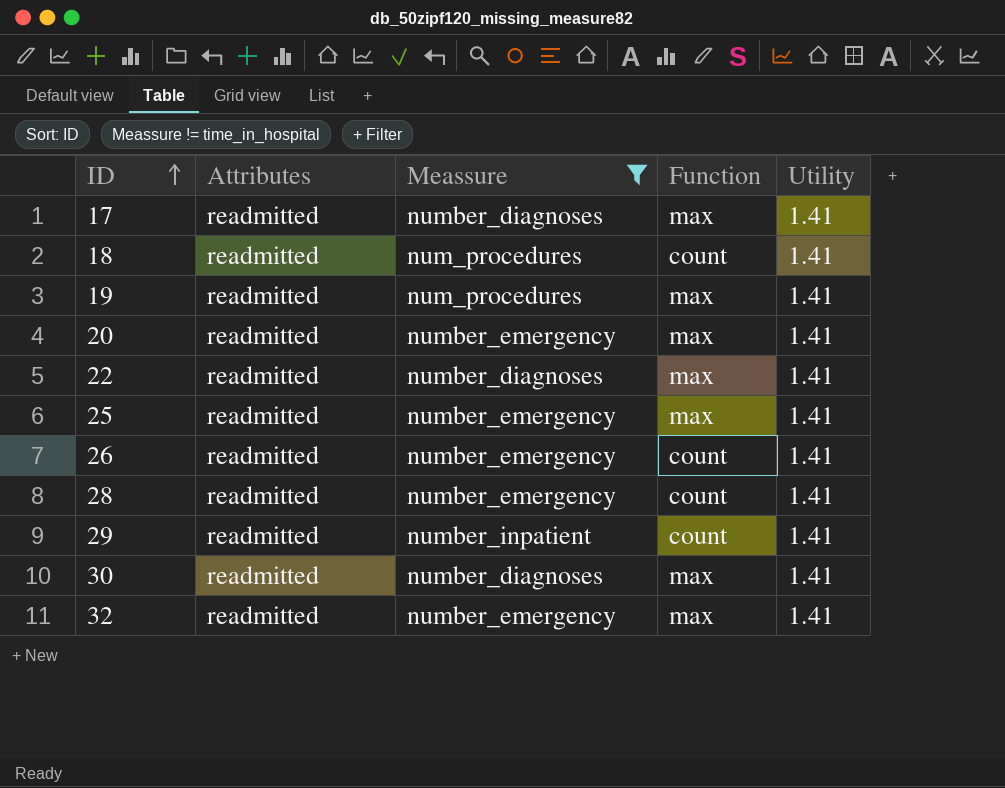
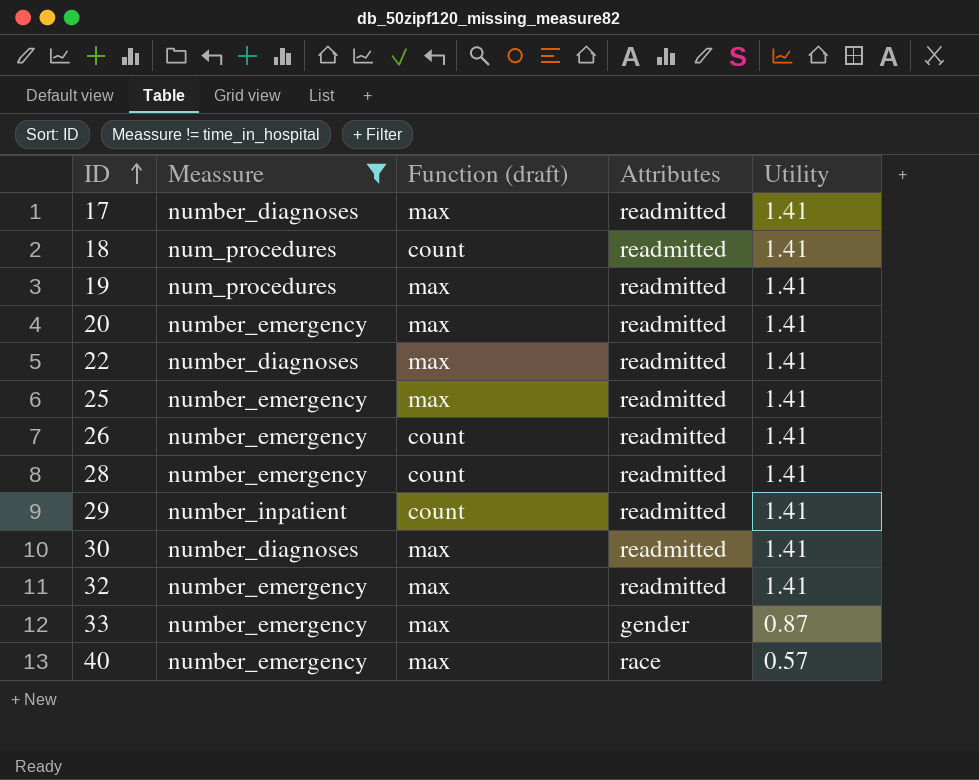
column name: Function -> Function (draft)
column Attributes | position: 2 -> 4
row 33: none -> number_emergency | max | gender | 0.87
row 40: none -> number_emergency | max | race | 0.57

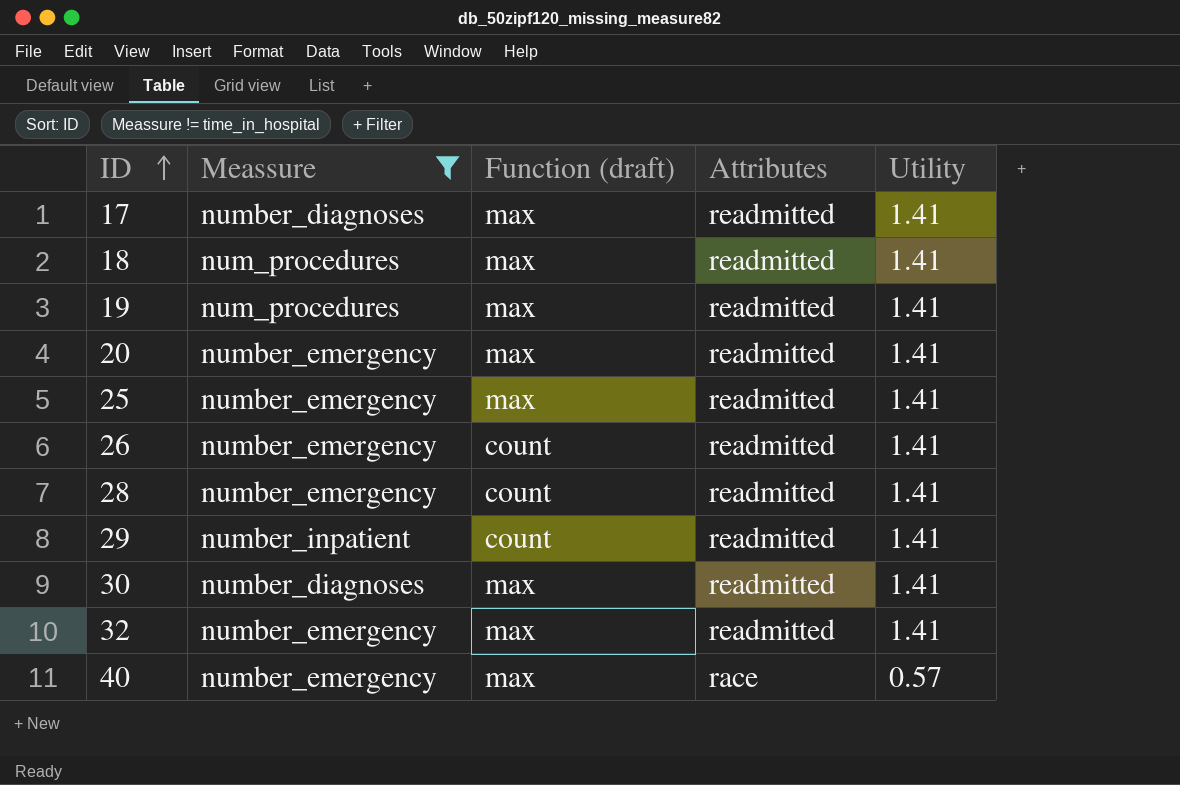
row 22: number_diagnoses | max | readmitted | 1.41 -> none
row 33: number_emergency | max | gender | 0.87 -> none
18 | Function (draft): count -> max

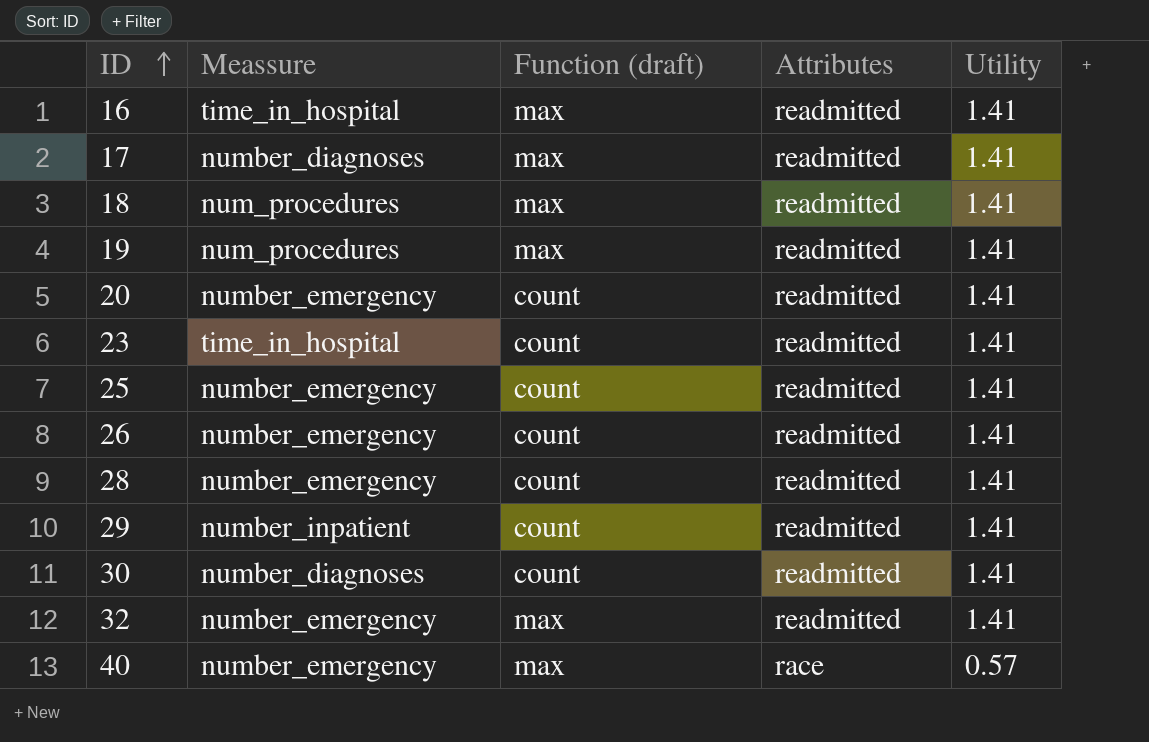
filter: Meassure != time_in_hospital -> none
20 | Function (draft): max -> count
25 | Function (draft): max -> count
30 | Function (draft): max -> count

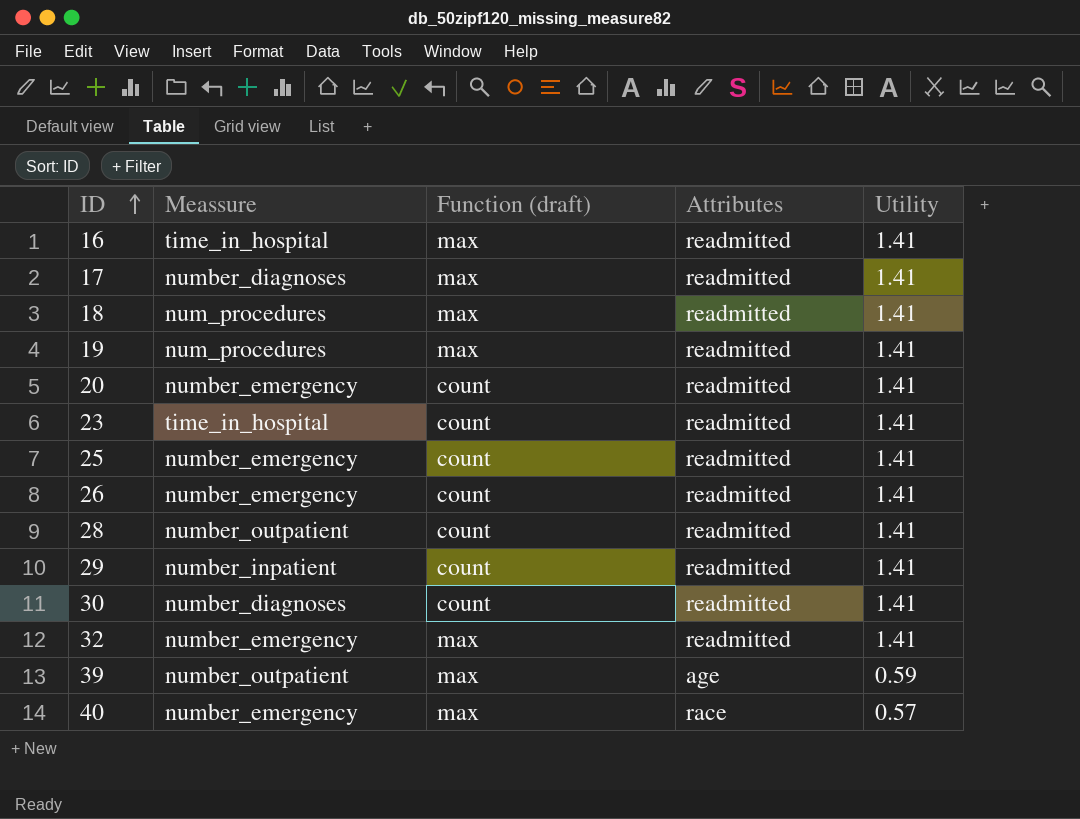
28 | Meassure: number_emergency -> number_outpatient
row 39: none -> number_outpatient | max | age | 0.59

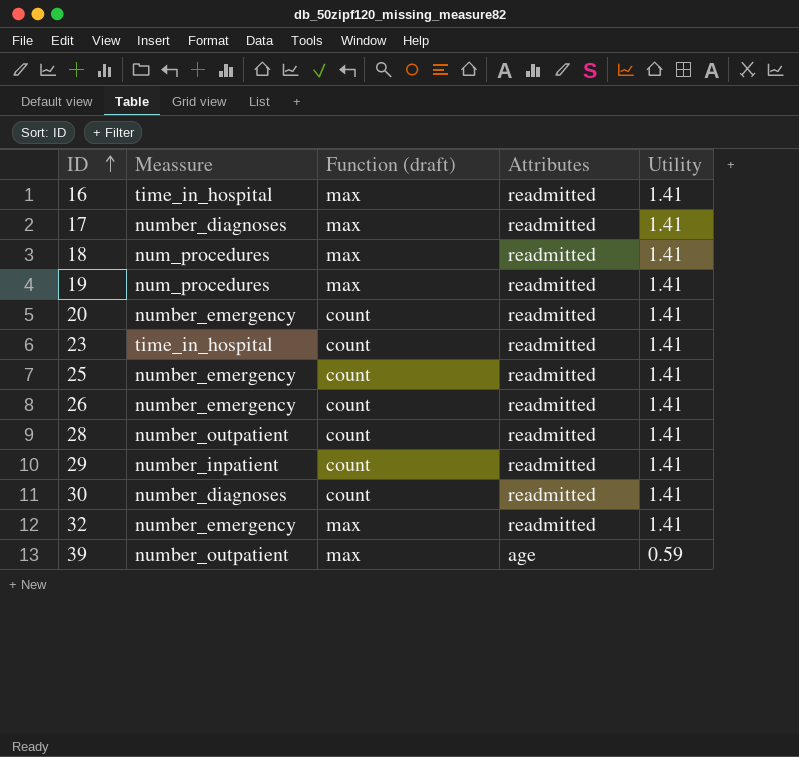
row 40: number_emergency | max | race | 0.57 -> none

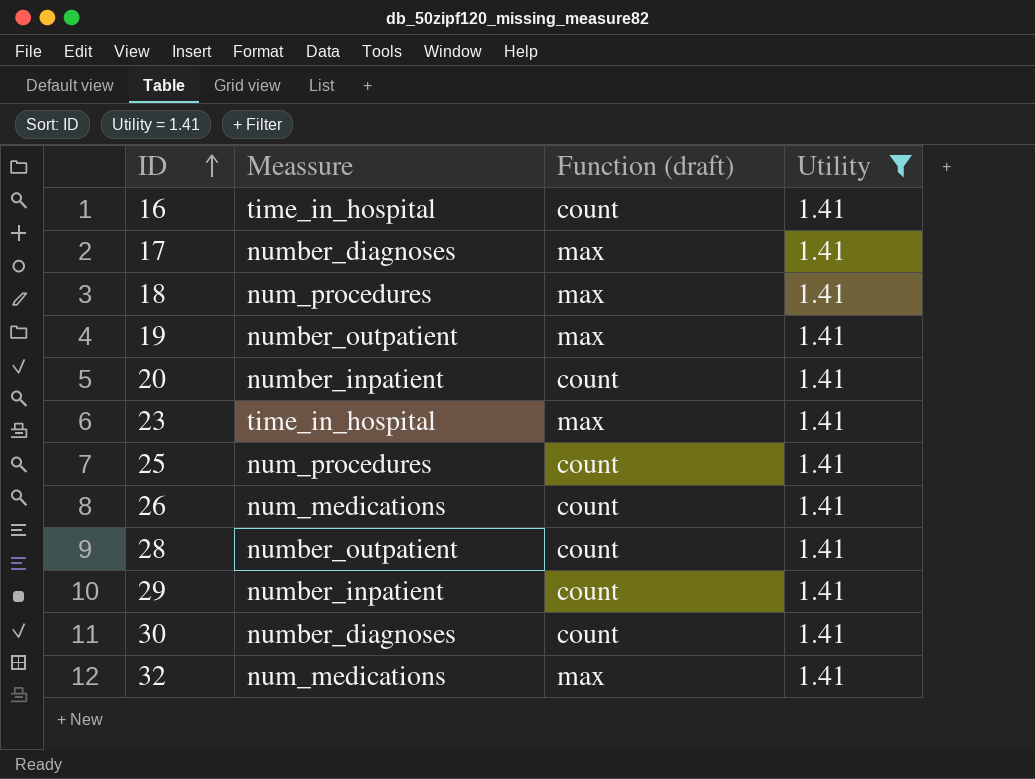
filter: none -> Utility = 1.41
column Attributes | position: 4 -> none
16 | Function (draft): max -> count
19 | Meassure: num_procedures -> number_outpatient
20 | Meassure: number_emergency -> number_inpatient
23 | Function (draft): count -> max
25 | Meassure: number_emergency -> num_procedures
26 | Meassure: number_emergency -> num_medications
32 | Meassure: number_emergency -> num_medications

